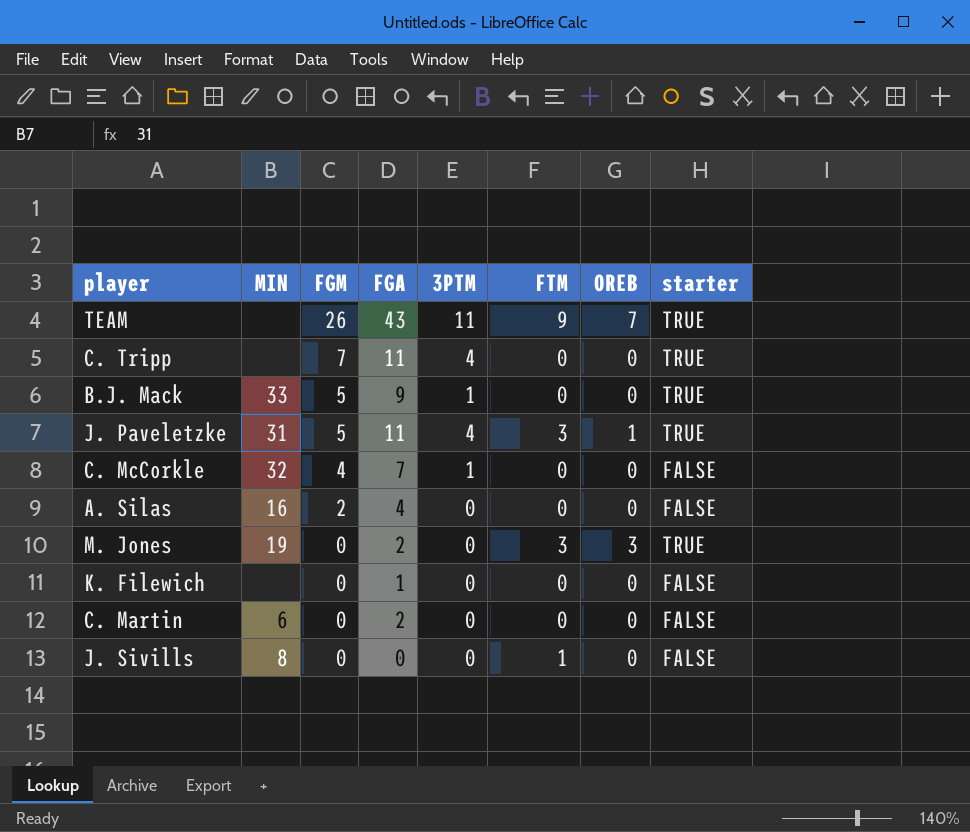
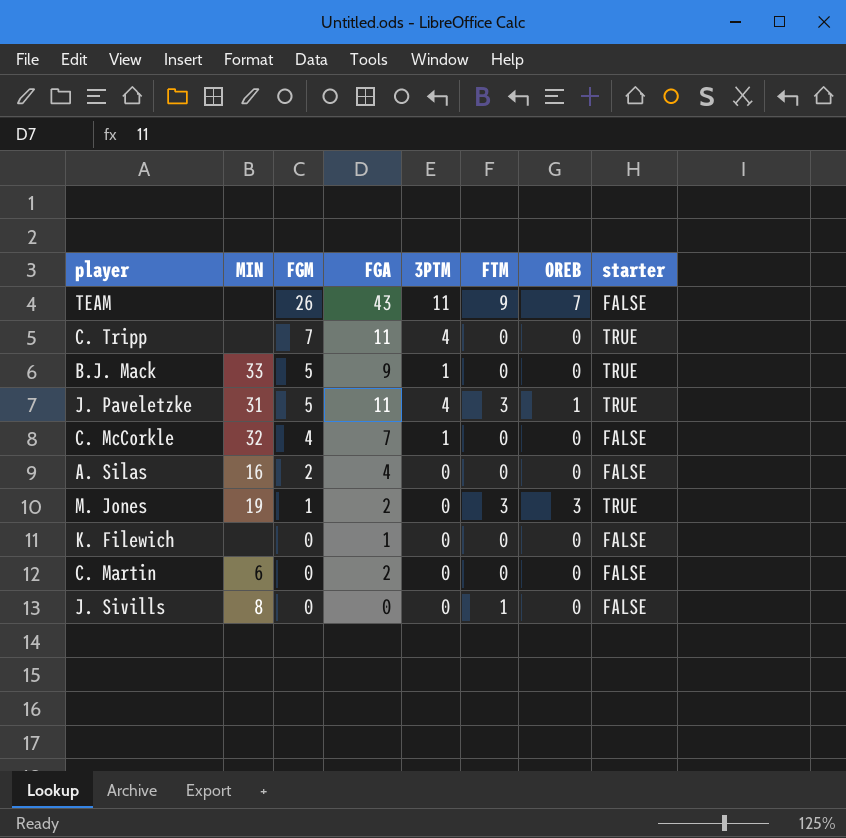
TEAM | starter: TRUE -> FALSE
M. Jones | FGM: 0 -> 1

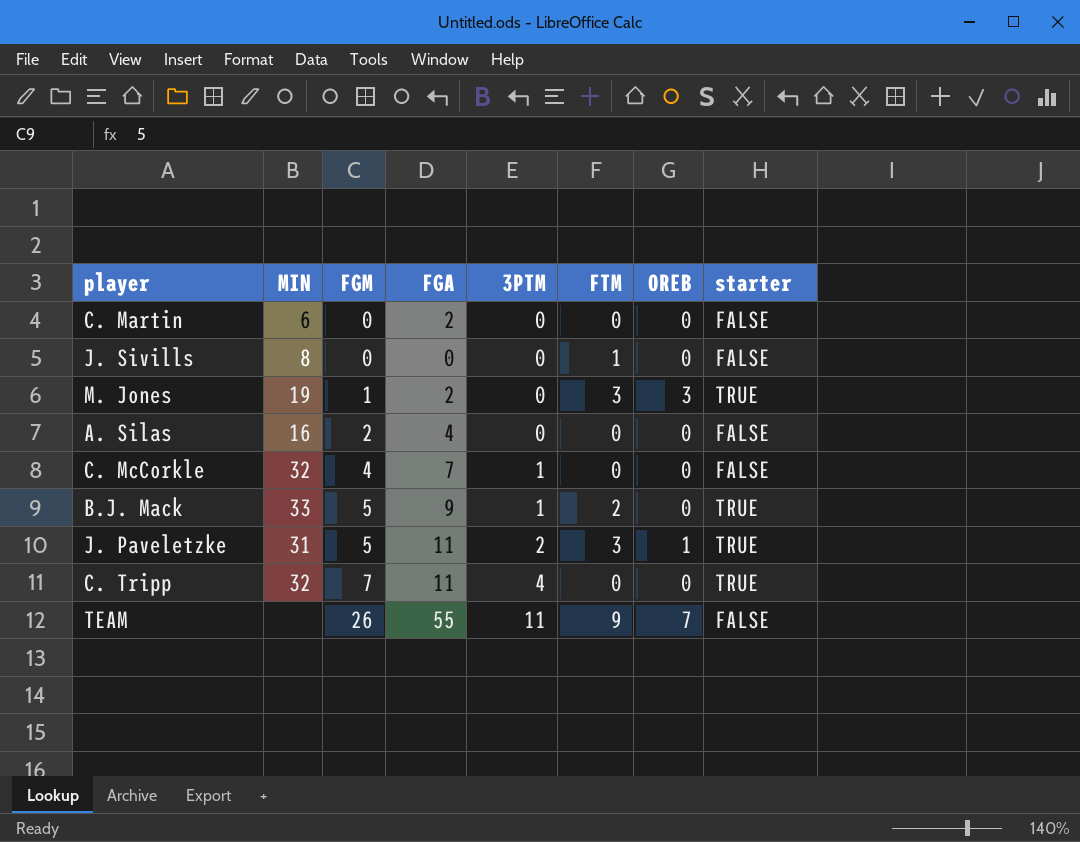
row order: FGM descending -> FGM ascending
row K. Filewich: none | 0 | 1 | 0 | 0 | 0 | FALSE -> none
B.J. Mack | FTM: 0 -> 2
J. Paveletzke | 3PTM: 4 -> 2
C. Tripp | MIN: none -> 32
TEAM | FGA: 43 -> 55

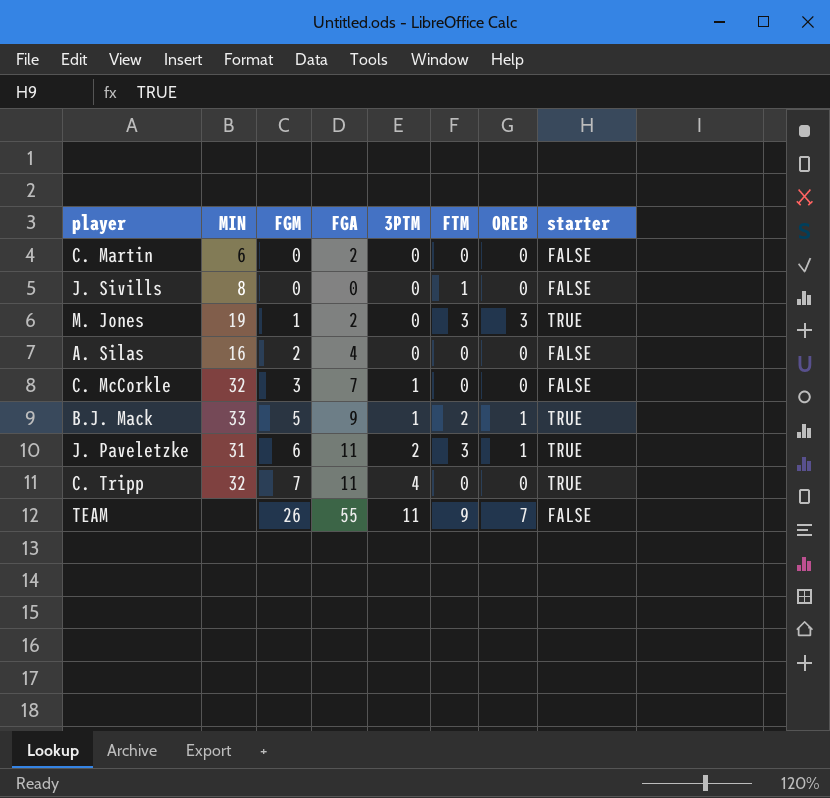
C. McCorkle | FGM: 4 -> 3
B.J. Mack | OREB: 0 -> 1
J. Paveletzke | FGM: 5 -> 6

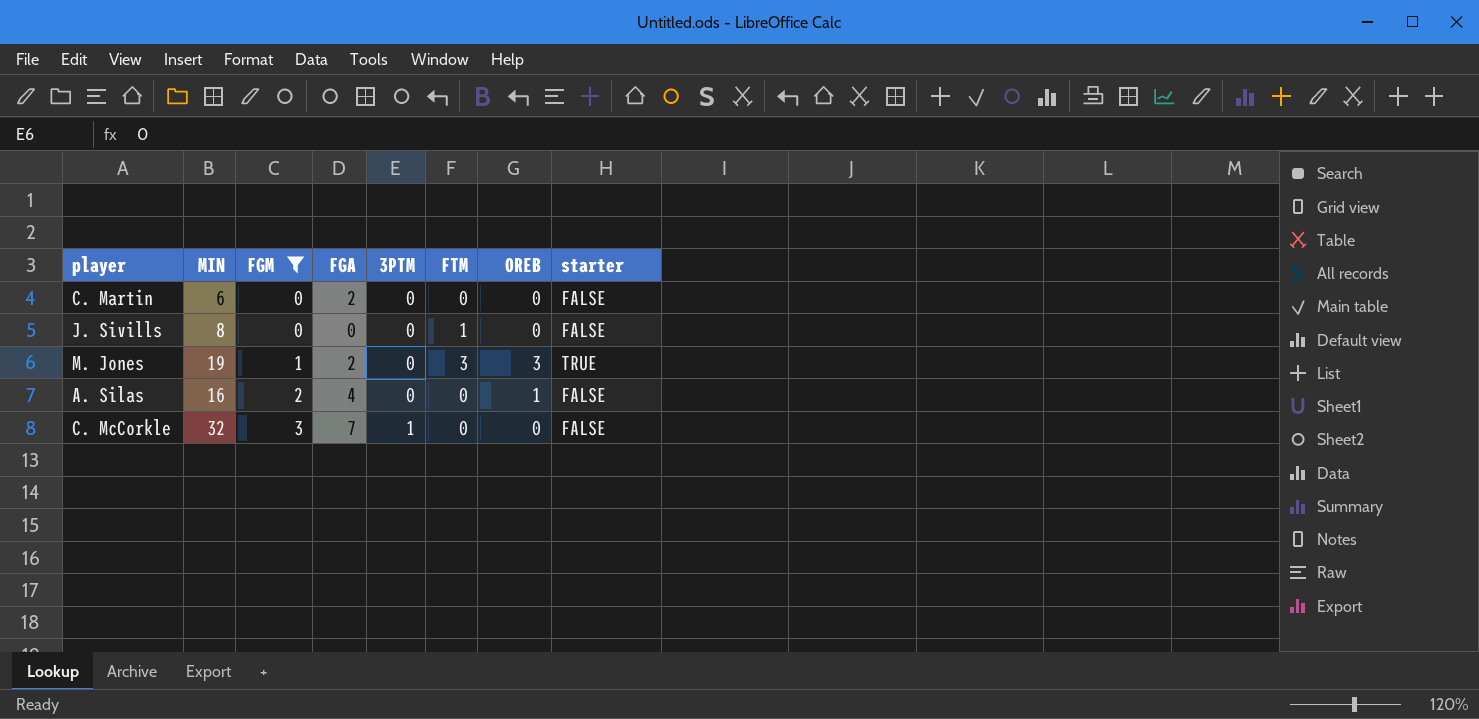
filter: none -> FGM <= 3
A. Silas | OREB: 0 -> 1

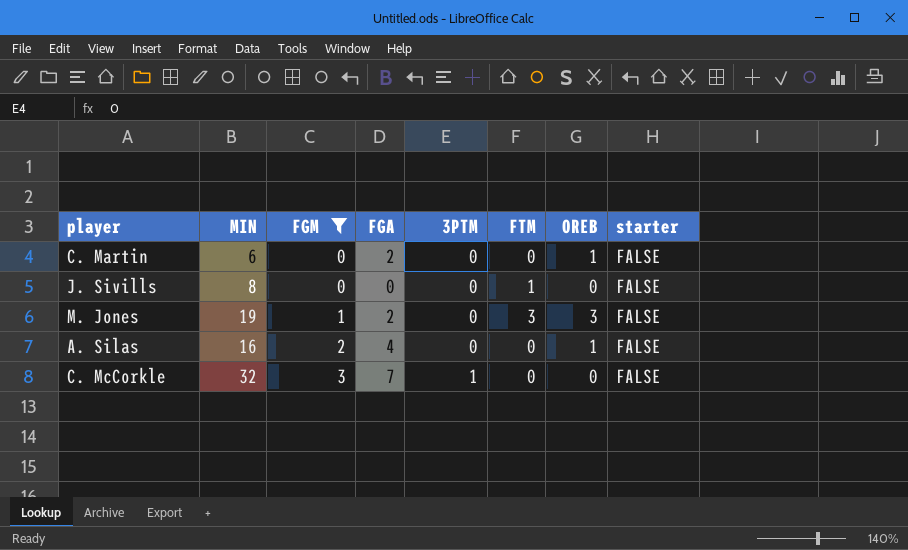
C. Martin | OREB: 0 -> 1
M. Jones | starter: TRUE -> FALSE

